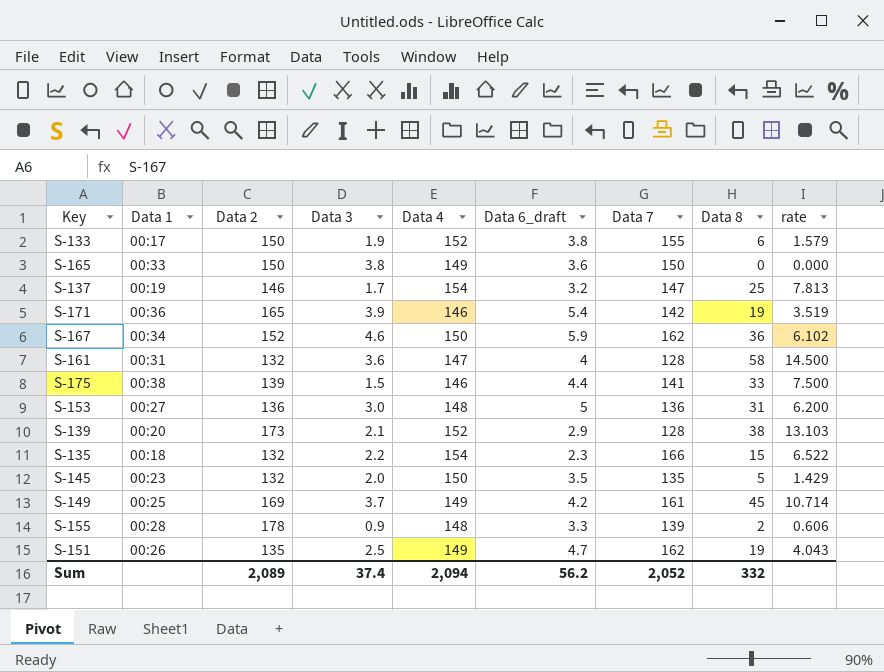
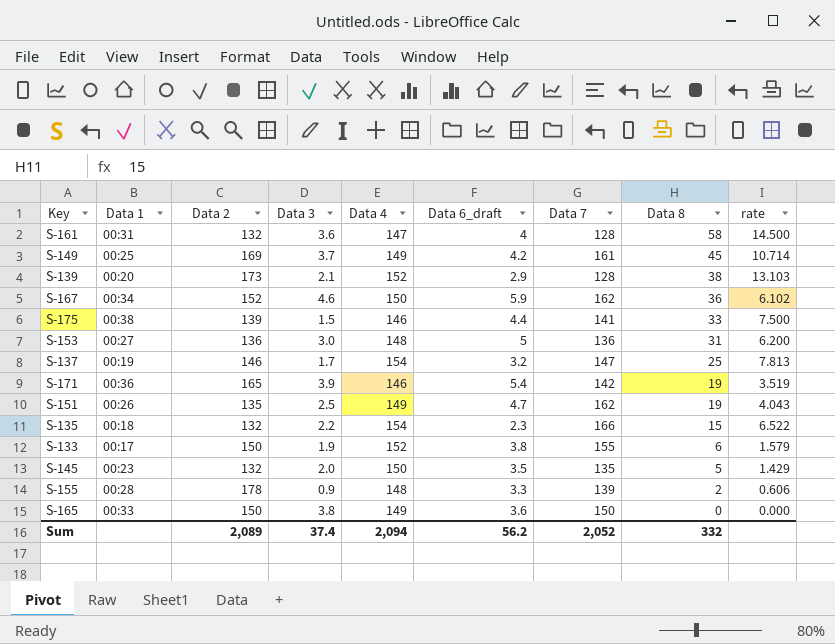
row order: none -> Data 8 descending

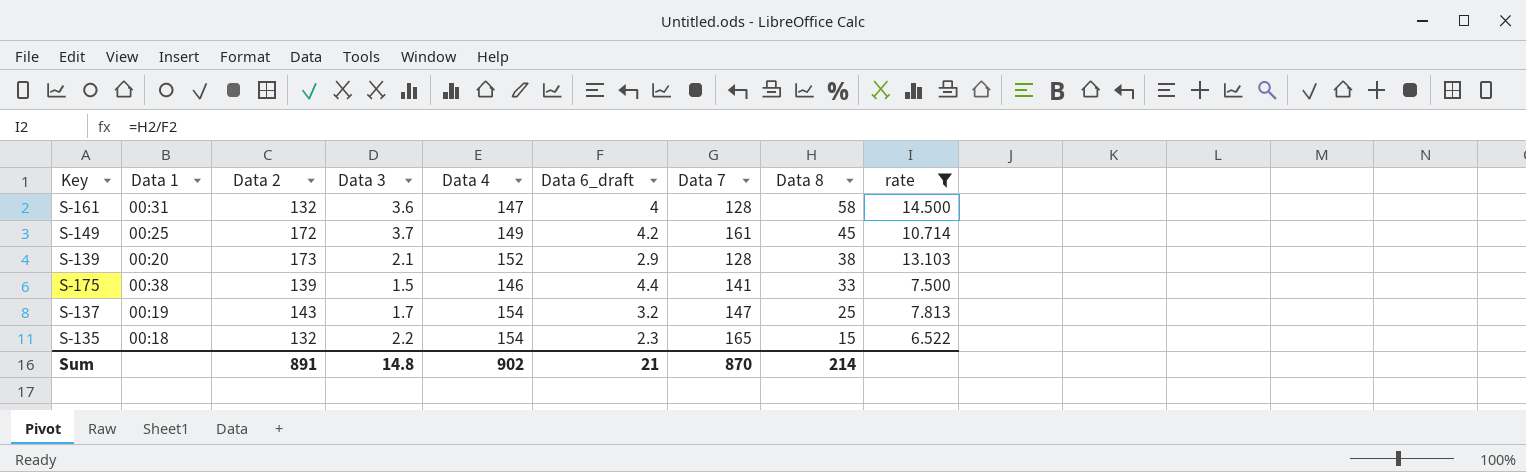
filter: none -> rate >= 6.522
S-149 | Data 2: 169 -> 172
S-137 | Data 2: 146 -> 143
S-135 | Data 7: 166 -> 165
Sum | Data 2: 2,089 -> 891
Sum | Data 3: 37.4 -> 14.8
Sum | Data 4: 2,094 -> 902
Sum | Data 6_draft: 56.2 -> 21
Sum | Data 7: 2,052 -> 870
Sum | Data 8: 332 -> 214

